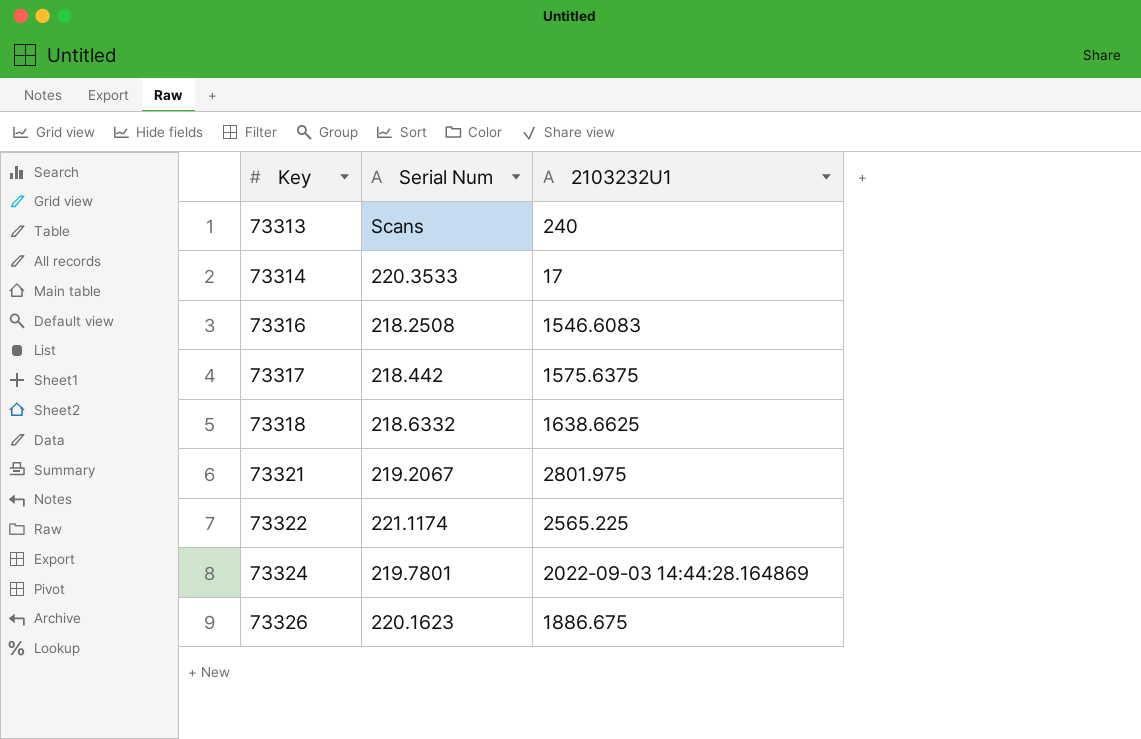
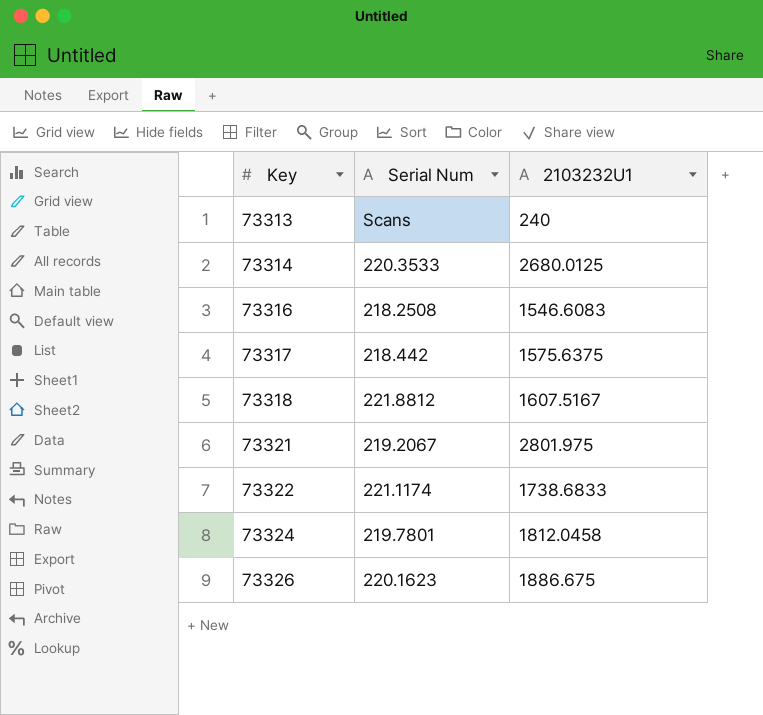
73314 | 2103232U1: 17 -> 2680.0125
73318 | Serial Num: 218.6332 -> 221.8812
73318 | 2103232U1: 1638.6625 -> 1607.5167
73322 | 2103232U1: 2565.225 -> 1738.6833
73324 | 2103232U1: 2022-09-03 14:44:28.164869 -> 1812.0458

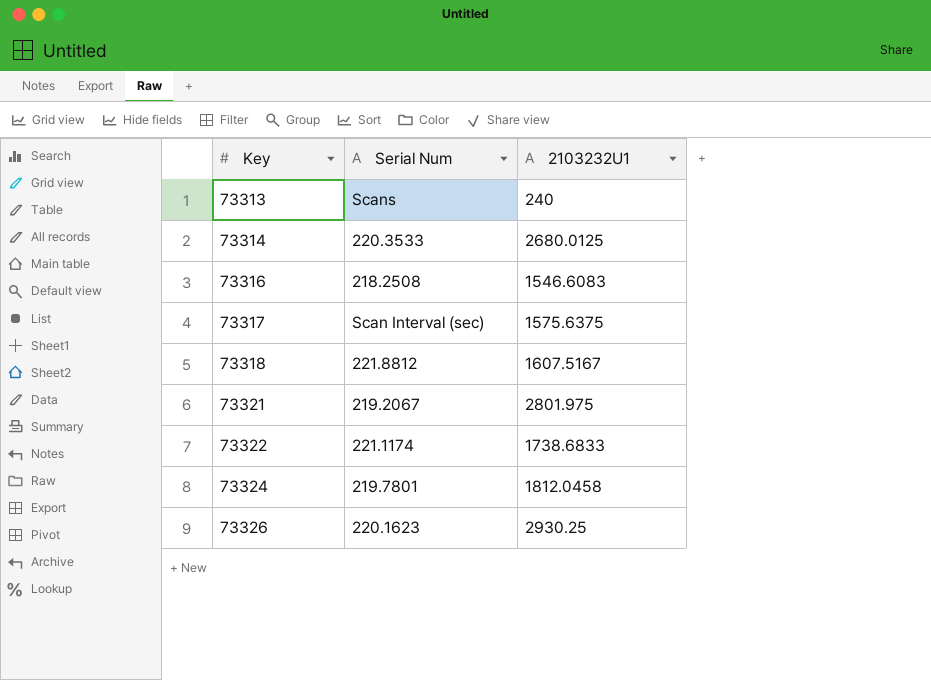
73317 | Serial Num: 218.442 -> Scan Interval (sec)
73326 | 2103232U1: 1886.675 -> 2930.25

